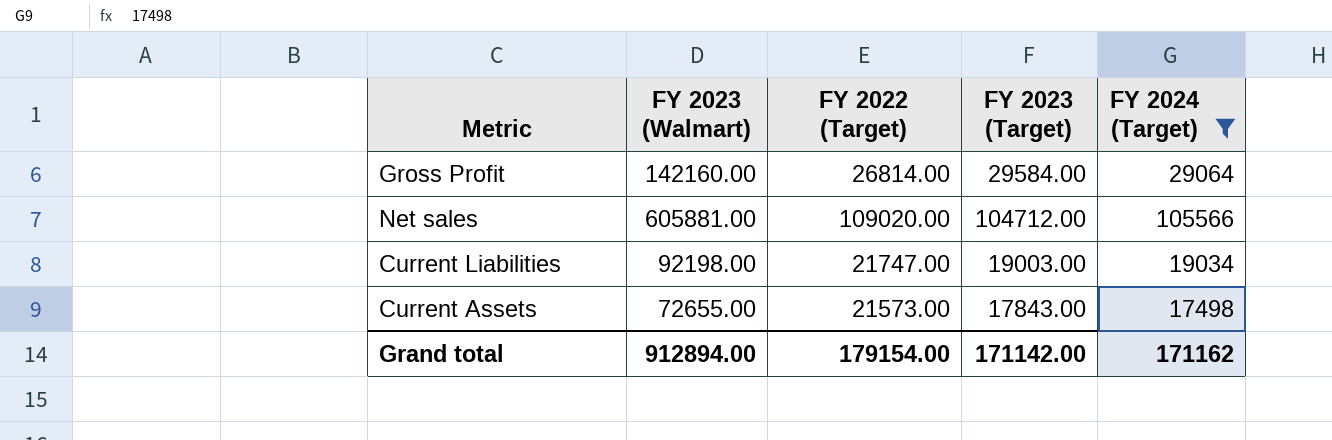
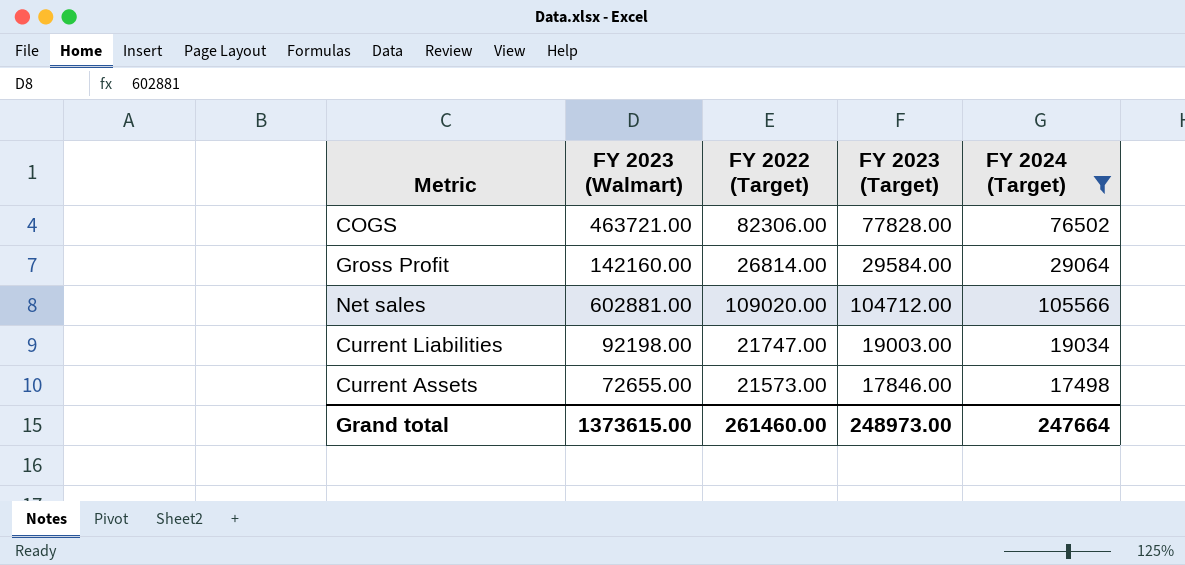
row COGS: none -> 463721.00 | 82306.00 | 77828.00 | 76502
Net sales | FY 2023 (Walmart): 605881.00 -> 602881.00
Current Assets | FY 2023 (Target): 17843.00 -> 17846.00
Grand total | FY 2023 (Walmart): 912894.00 -> 1373615.00
Grand total | FY 2022 (Target): 179154.00 -> 261460.00
Grand total | FY 2023 (Target): 171142.00 -> 248973.00
Grand total | FY 2024 (Target): 171162 -> 247664

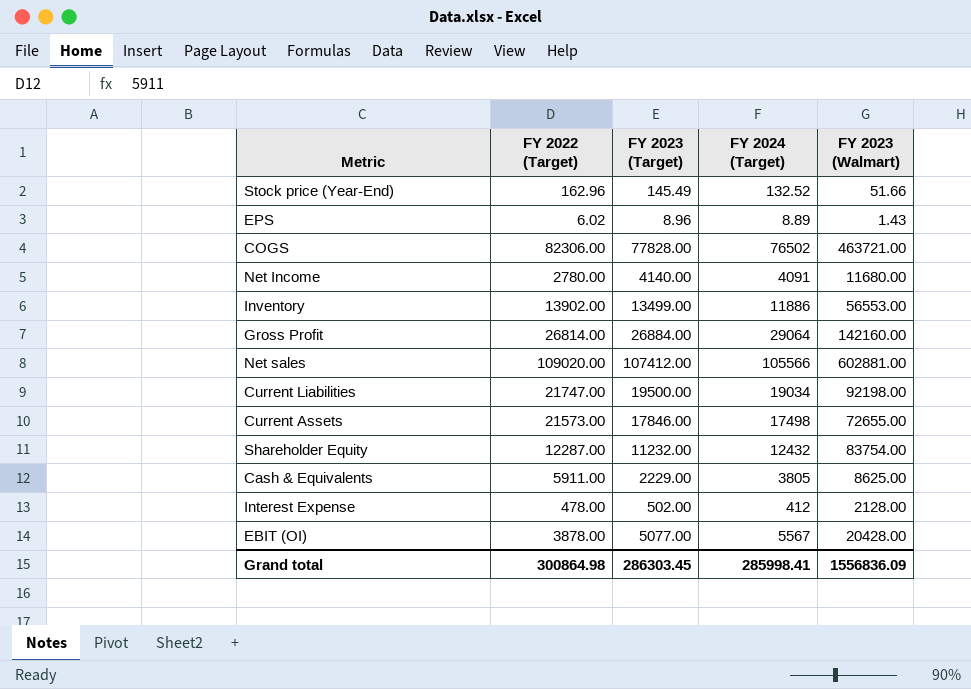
filter: FY 2024 (Target) >= 17498 -> none
column FY 2023 (Walmart) | position: 2 -> 5
Gross Profit | FY 2023 (Target): 29584.00 -> 26884.00
Net sales | FY 2023 (Target): 104712.00 -> 107412.00
Current Liabilities | FY 2023 (Target): 19003.00 -> 19500.00
Grand total | FY 2022 (Target): 261460.00 -> 300864.98
Grand total | FY 2023 (Target): 248973.00 -> 286303.45
Grand total | FY 2024 (Target): 247664 -> 285998.41
Grand total | FY 2023 (Walmart): 1373615.00 -> 1556836.09

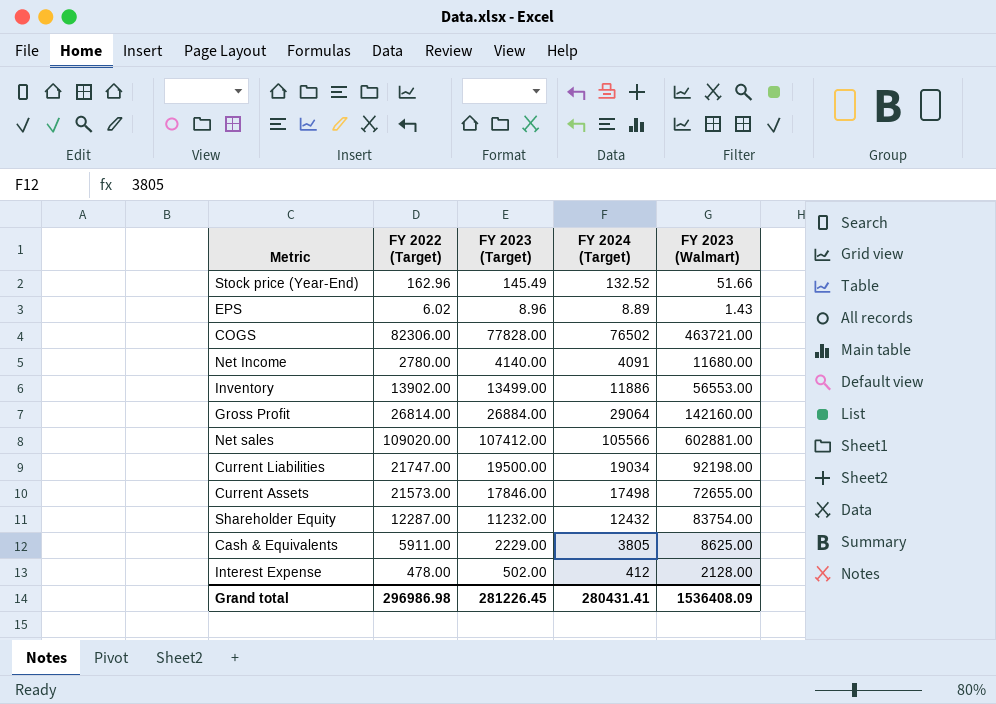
row EBIT (OI): 3878.00 | 5077.00 | 5567 | 20428.00 -> none
Grand total | FY 2022 (Target): 300864.98 -> 296986.98
Grand total | FY 2023 (Target): 286303.45 -> 281226.45
Grand total | FY 2024 (Target): 285998.41 -> 280431.41
Grand total | FY 2023 (Walmart): 1556836.09 -> 1536408.09

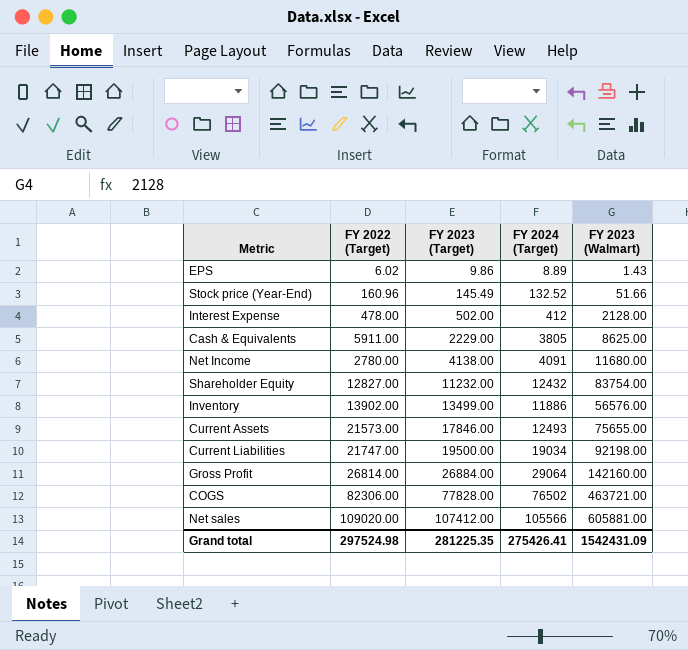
row order: none -> FY 2023 (Target) ascending
EPS | FY 2023 (Target): 8.96 -> 9.86
Stock price (Year-End) | FY 2022 (Target): 162.96 -> 160.96
Net Income | FY 2023 (Target): 4140.00 -> 4138.00
Shareholder Equity | FY 2022 (Target): 12287.00 -> 12827.00
Inventory | FY 2023 (Walmart): 56553.00 -> 56576.00
Current Assets | FY 2024 (Target): 17498 -> 12493
Current Assets | FY 2023 (Walmart): 72655.00 -> 75655.00
Net sales | FY 2023 (Walmart): 602881.00 -> 605881.00
Grand total | FY 2022 (Target): 296986.98 -> 297524.98
Grand total | FY 2023 (Target): 281226.45 -> 281225.35
Grand total | FY 2024 (Target): 280431.41 -> 275426.41
Grand total | FY 2023 (Walmart): 1536408.09 -> 1542431.09

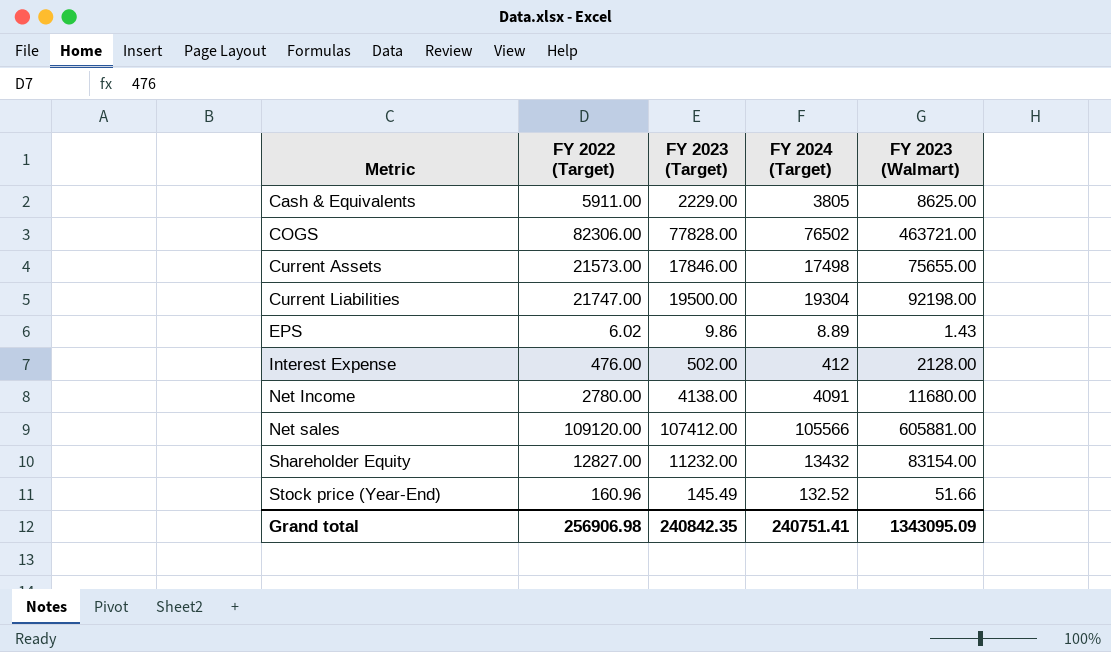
row order: FY 2023 (Target) ascending -> Metric ascending
row Inventory: 13902.00 | 13499.00 | 11886 | 56576.00 -> none
row Gross Profit: 26814.00 | 26884.00 | 29064 | 142160.00 -> none
Current Assets | FY 2024 (Target): 12493 -> 17498
Current Liabilities | FY 2024 (Target): 19034 -> 19304
Interest Expense | FY 2022 (Target): 478.00 -> 476.00
Net sales | FY 2022 (Target): 109020.00 -> 109120.00
Shareholder Equity | FY 2024 (Target): 12432 -> 13432
Shareholder Equity | FY 2023 (Walmart): 83754.00 -> 83154.00
Grand total | FY 2022 (Target): 297524.98 -> 256906.98
Grand total | FY 2023 (Target): 281225.35 -> 240842.35
Grand total | FY 2024 (Target): 275426.41 -> 240751.41
Grand total | FY 2023 (Walmart): 1542431.09 -> 1343095.09

